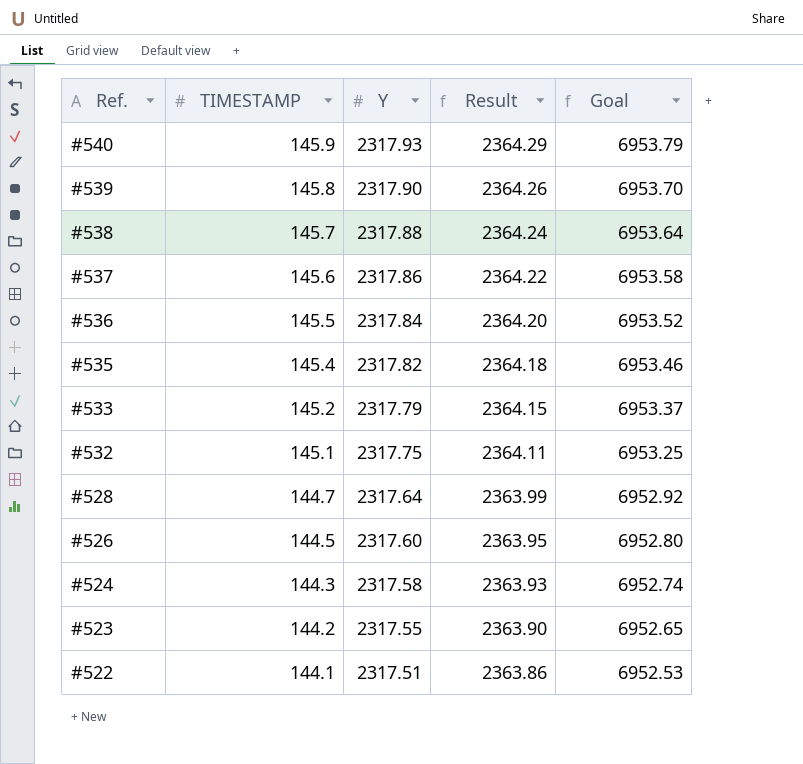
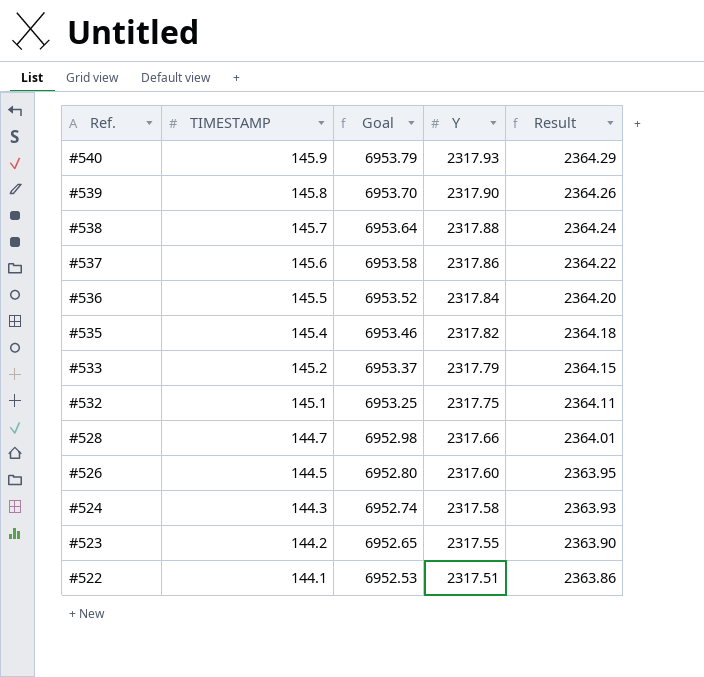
column Goal | position: 5 -> 3
#528 | Goal: 6952.92 -> 6952.98
#528 | Y: 2317.64 -> 2317.66
#528 | Result: 2363.99 -> 2364.01

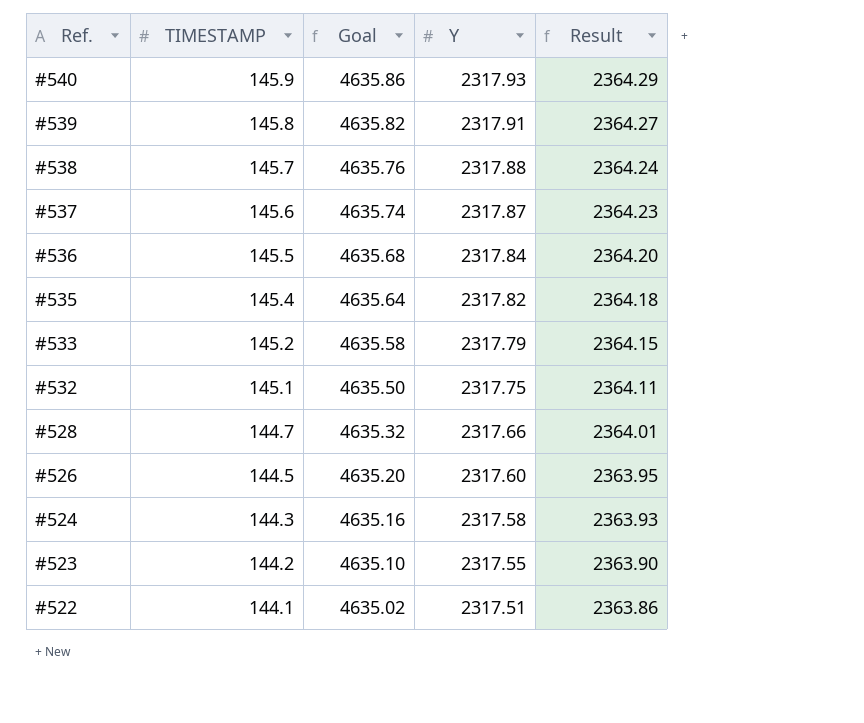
column Goal | formula: [Y] * 3 -> [Y] * 2
#539 | Y: 2317.90 -> 2317.91
#539 | Result: 2364.26 -> 2364.27
#537 | Y: 2317.86 -> 2317.87
#537 | Result: 2364.22 -> 2364.23

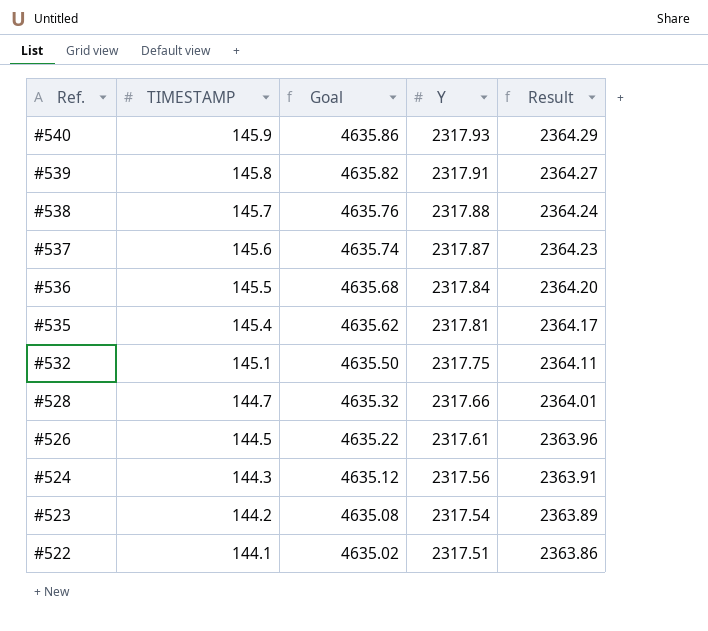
row #533: 145.2 | 4635.58 | 2317.79 | 2364.15 -> none
#535 | Goal: 4635.64 -> 4635.62
#535 | Y: 2317.82 -> 2317.81
#535 | Result: 2364.18 -> 2364.17
#526 | Goal: 4635.20 -> 4635.22
#526 | Y: 2317.60 -> 2317.61
#526 | Result: 2363.95 -> 2363.96
#524 | Goal: 4635.16 -> 4635.12
#524 | Y: 2317.58 -> 2317.56
#524 | Result: 2363.93 -> 2363.91
#523 | Goal: 4635.10 -> 4635.08
#523 | Y: 2317.55 -> 2317.54
#523 | Result: 2363.90 -> 2363.89

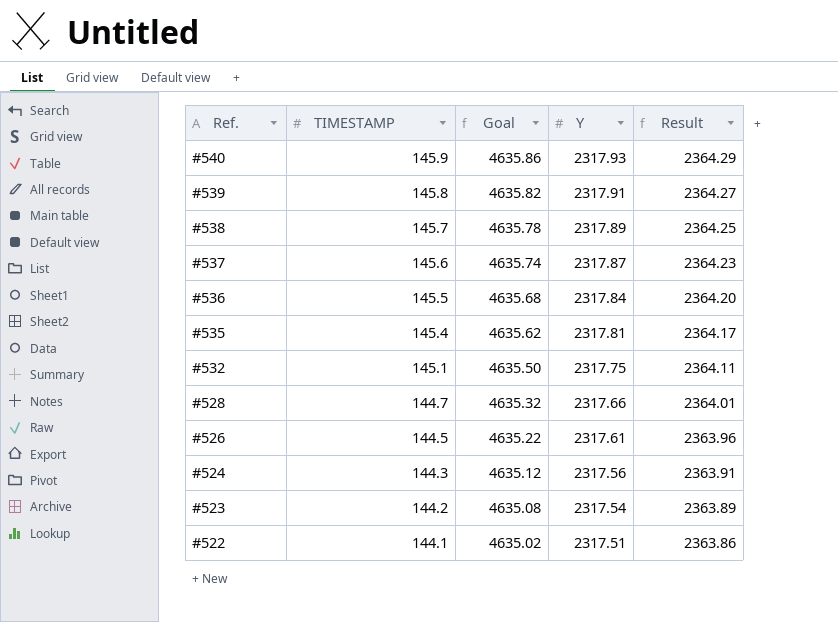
#538 | Goal: 4635.76 -> 4635.78
#538 | Y: 2317.88 -> 2317.89
#538 | Result: 2364.24 -> 2364.25

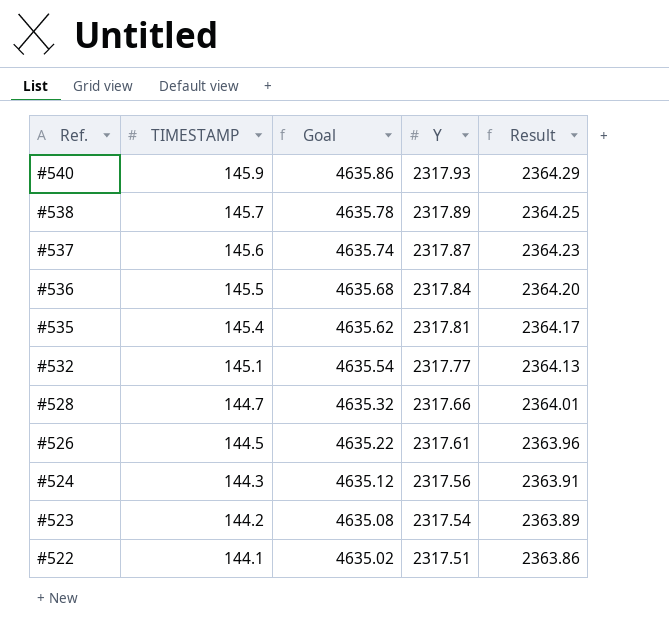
row #539: 145.8 | 4635.82 | 2317.91 | 2364.27 -> none
#532 | Goal: 4635.50 -> 4635.54
#532 | Y: 2317.75 -> 2317.77
#532 | Result: 2364.11 -> 2364.13

